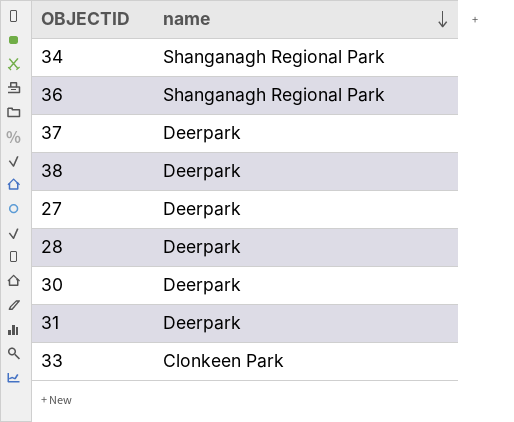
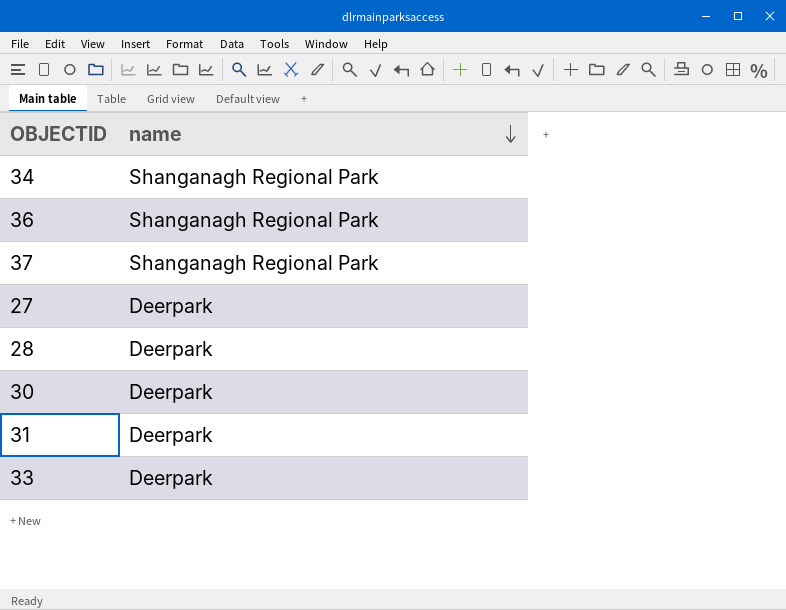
row 38: Deerpark -> none
37 | name: Deerpark -> Shanganagh Regional Park
33 | name: Clonkeen Park -> Deerpark

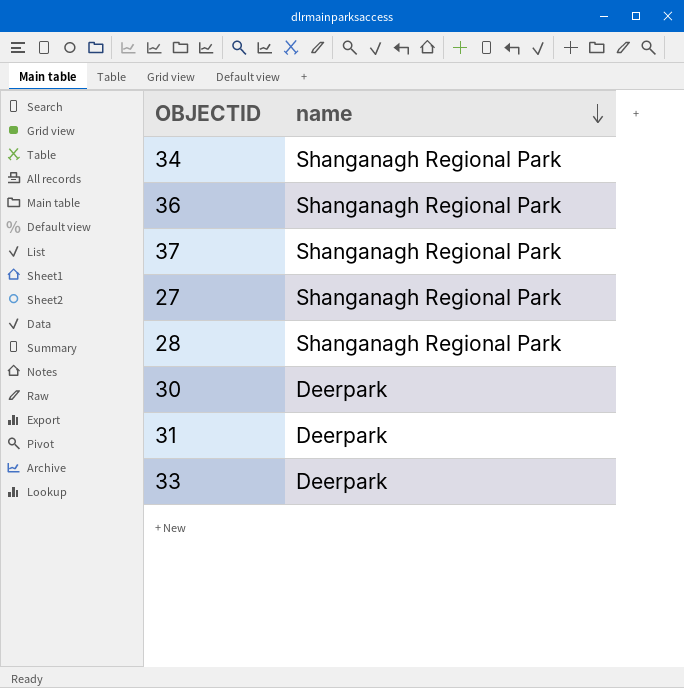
27 | name: Deerpark -> Shanganagh Regional Park
28 | name: Deerpark -> Shanganagh Regional Park

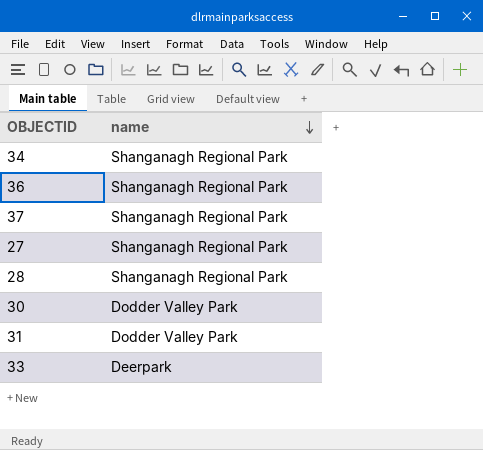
30 | name: Deerpark -> Dodder Valley Park
31 | name: Deerpark -> Dodder Valley Park

